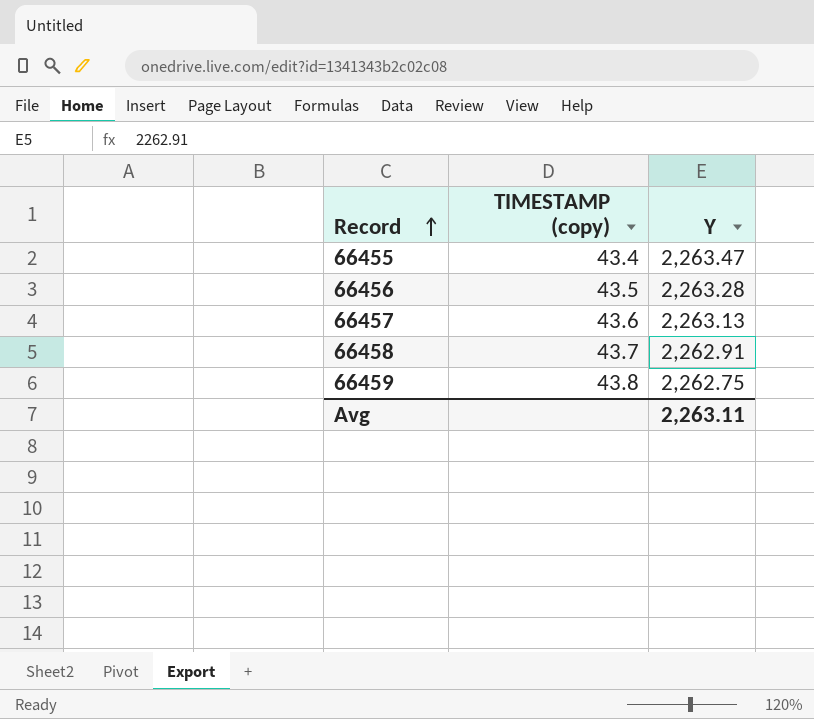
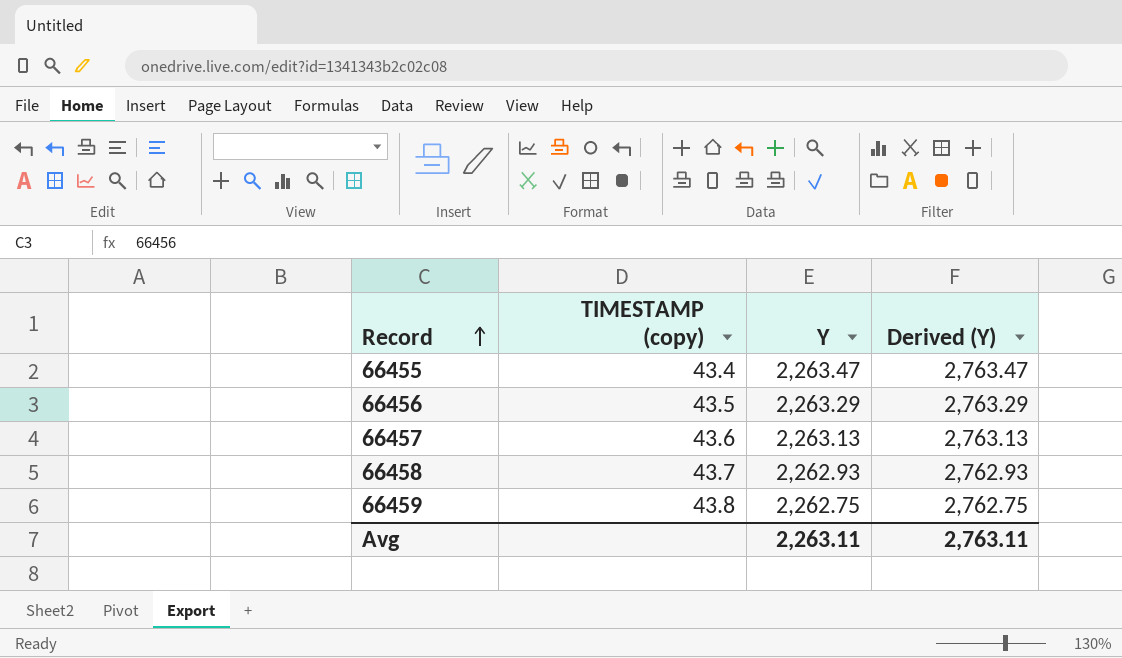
column Derived (Y) | formula: none -> [Y] + 500
66456 | Y: 2,263.28 -> 2,263.29
66458 | Y: 2,262.91 -> 2,262.93

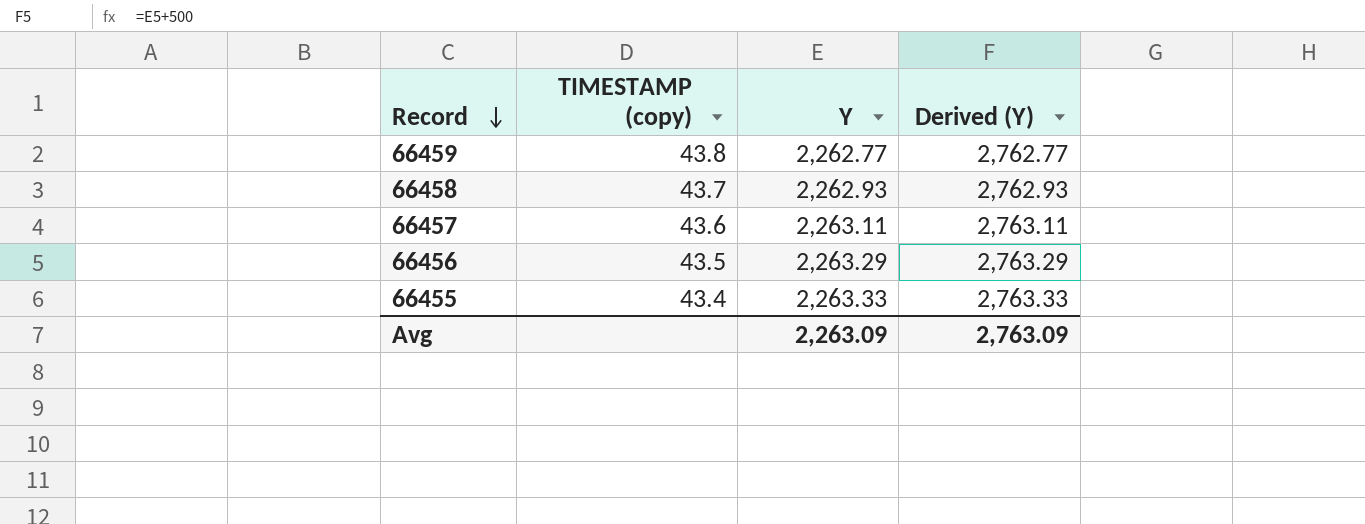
row order: Record ascending -> Record descending
66459 | Y: 2,262.75 -> 2,262.77
66459 | Derived (Y): 2,762.75 -> 2,762.77
66457 | Y: 2,263.13 -> 2,263.11
66457 | Derived (Y): 2,763.13 -> 2,763.11
66455 | Y: 2,263.47 -> 2,263.33
66455 | Derived (Y): 2,763.47 -> 2,763.33
Avg | Y: 2,263.11 -> 2,263.09
Avg | Derived (Y): 2,763.11 -> 2,763.09

